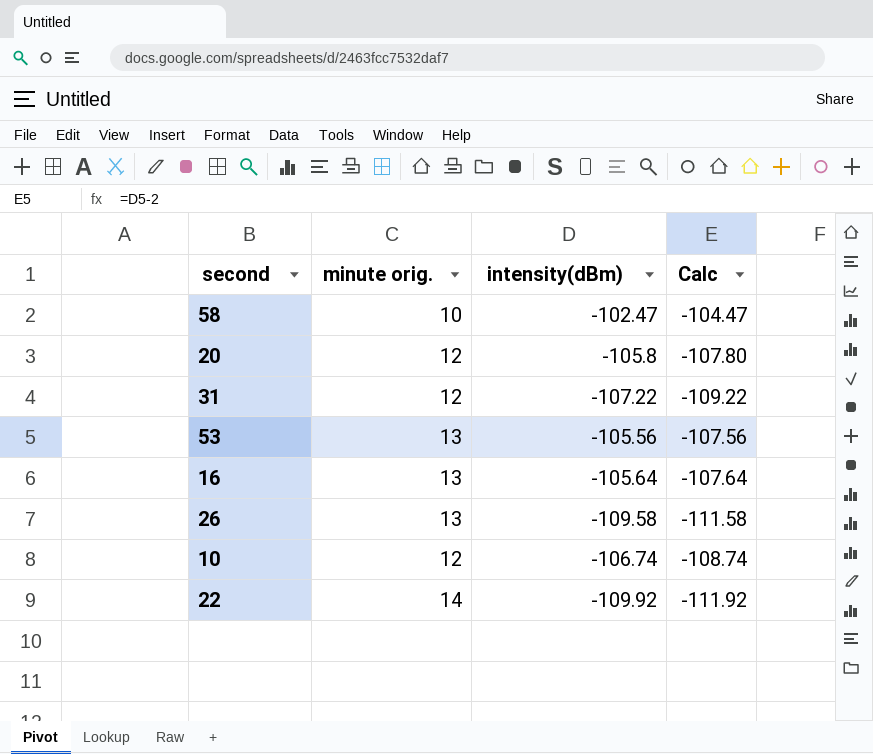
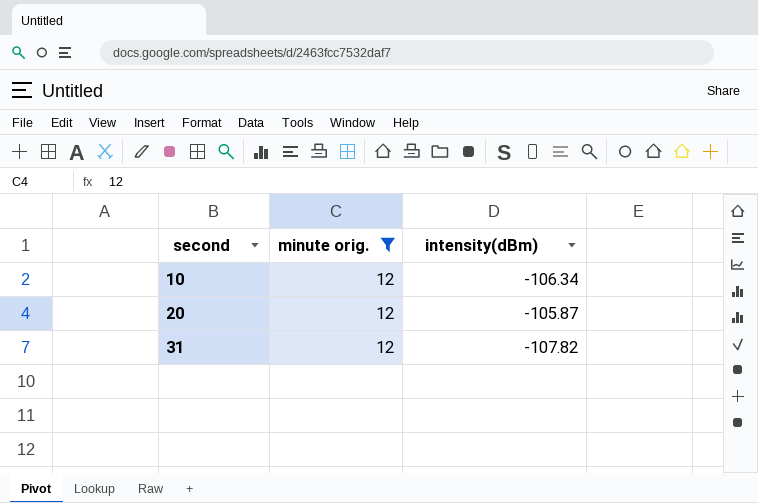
filter: none -> minute orig. = 12
row order: none -> second ascending
column Calc | formula: [intensity(dBm)] - 2 -> none
10 | intensity(dBm): -106.74 -> -106.34
20 | intensity(dBm): -105.8 -> -105.87
31 | intensity(dBm): -107.22 -> -107.82

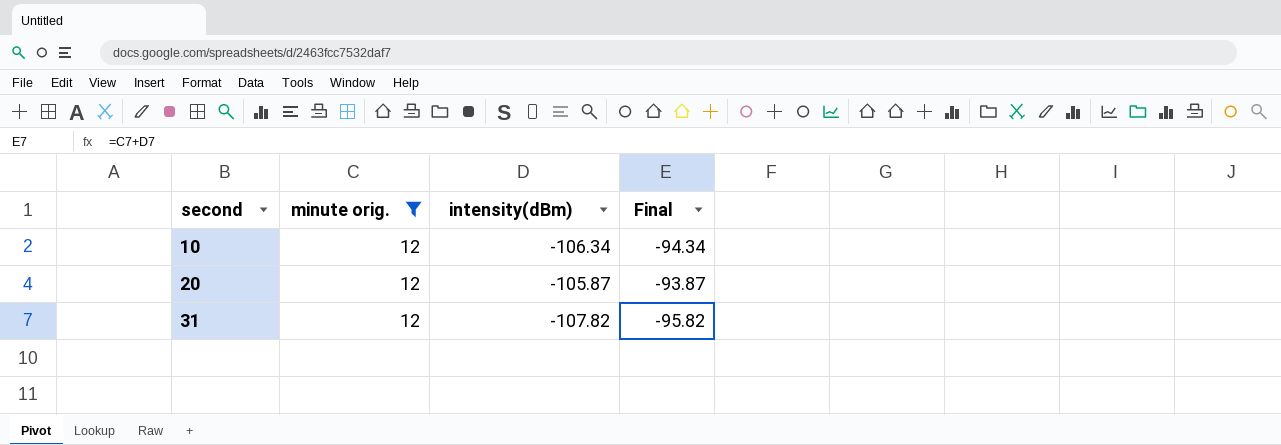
column Final | formula: none -> [minute orig.] + [intensity(dBm)]

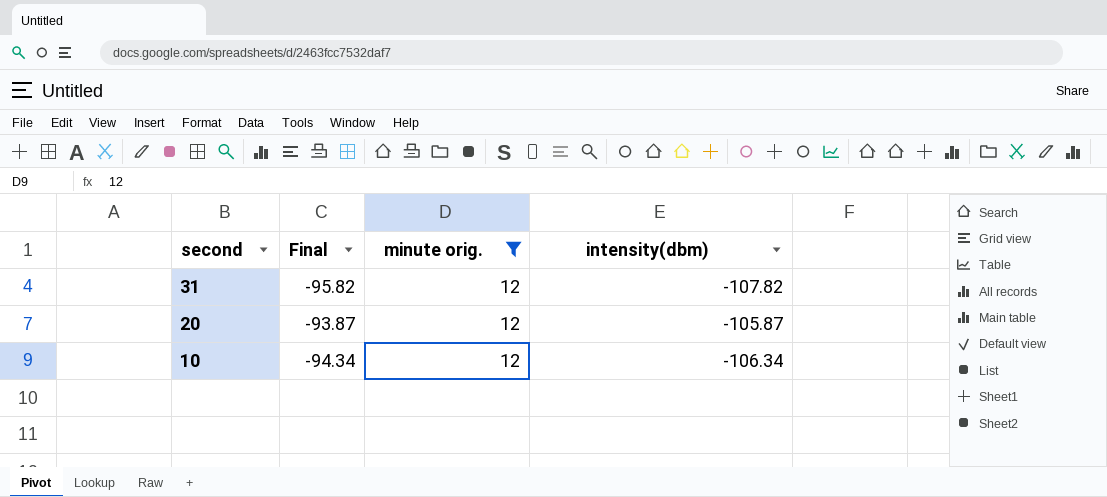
row order: second ascending -> second descending
column Final | position: 4 -> 2
column name: intensity(dBm) -> intensity(dbm)

